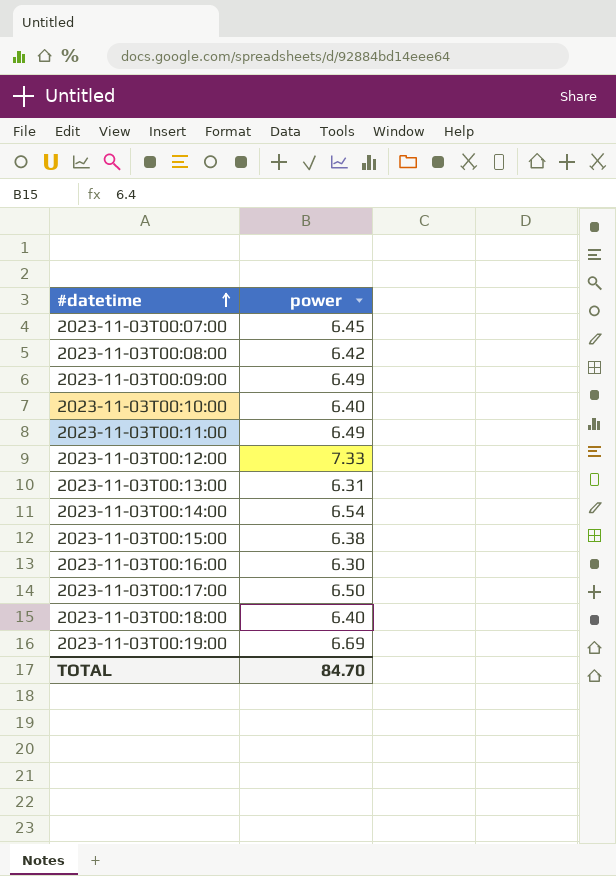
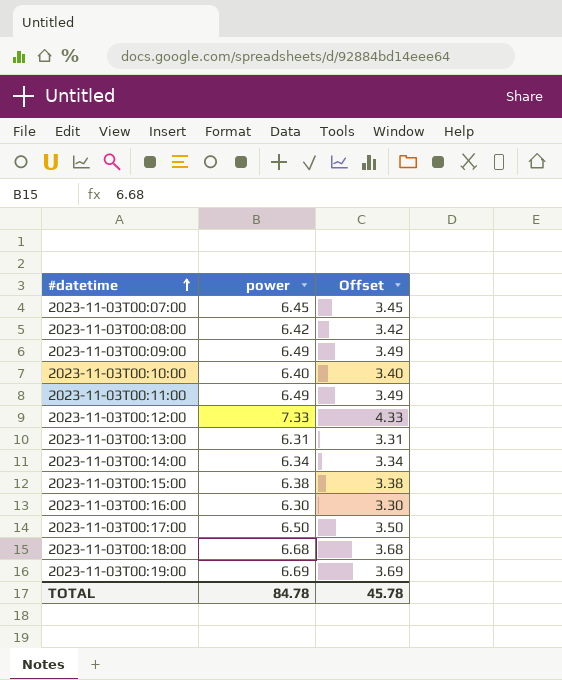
column Offset | formula: none -> [power] - 3
2023-11-03T00:14:00 | power: 6.54 -> 6.34
2023-11-03T00:18:00 | power: 6.40 -> 6.68
TOTAL | power: 84.70 -> 84.78

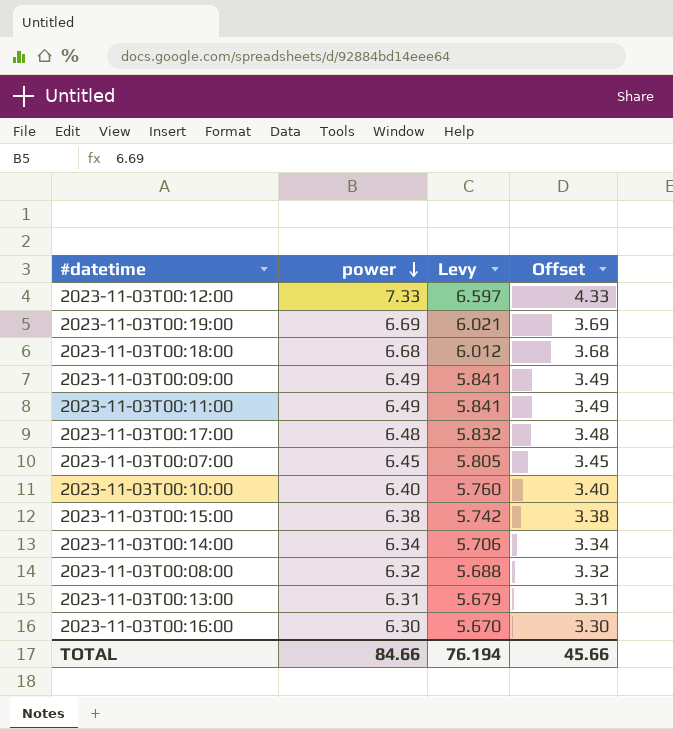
row order: #datetime ascending -> power descending
column Levy | formula: none -> [power] * 0.9
2023-11-03T00:17:00 | power: 6.50 -> 6.48
2023-11-03T00:17:00 | Offset: 3.50 -> 3.48
2023-11-03T00:08:00 | power: 6.42 -> 6.32
2023-11-03T00:08:00 | Offset: 3.42 -> 3.32
TOTAL | power: 84.78 -> 84.66
TOTAL | Offset: 45.78 -> 45.66

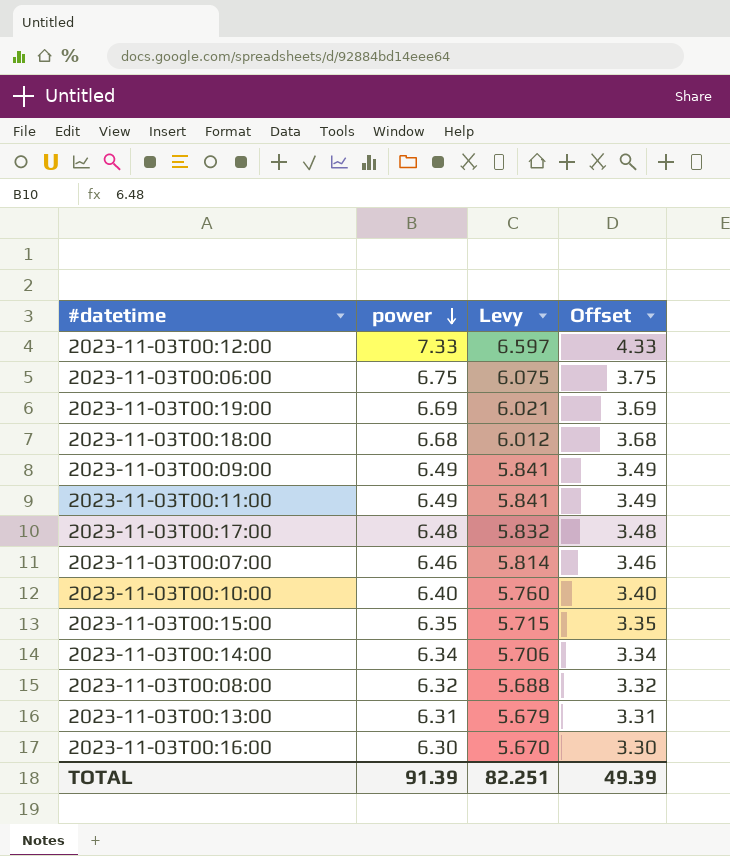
row 2023-11-03T00:06:00: none -> 6.75 | 6.075 | 3.75
2023-11-03T00:07:00 | power: 6.45 -> 6.46
2023-11-03T00:07:00 | Levy: 5.805 -> 5.814
2023-11-03T00:07:00 | Offset: 3.45 -> 3.46
2023-11-03T00:15:00 | power: 6.38 -> 6.35
2023-11-03T00:15:00 | Levy: 5.742 -> 5.715
2023-11-03T00:15:00 | Offset: 3.38 -> 3.35
TOTAL | power: 84.66 -> 91.39
TOTAL | Levy: 76.194 -> 82.251
TOTAL | Offset: 45.66 -> 49.39

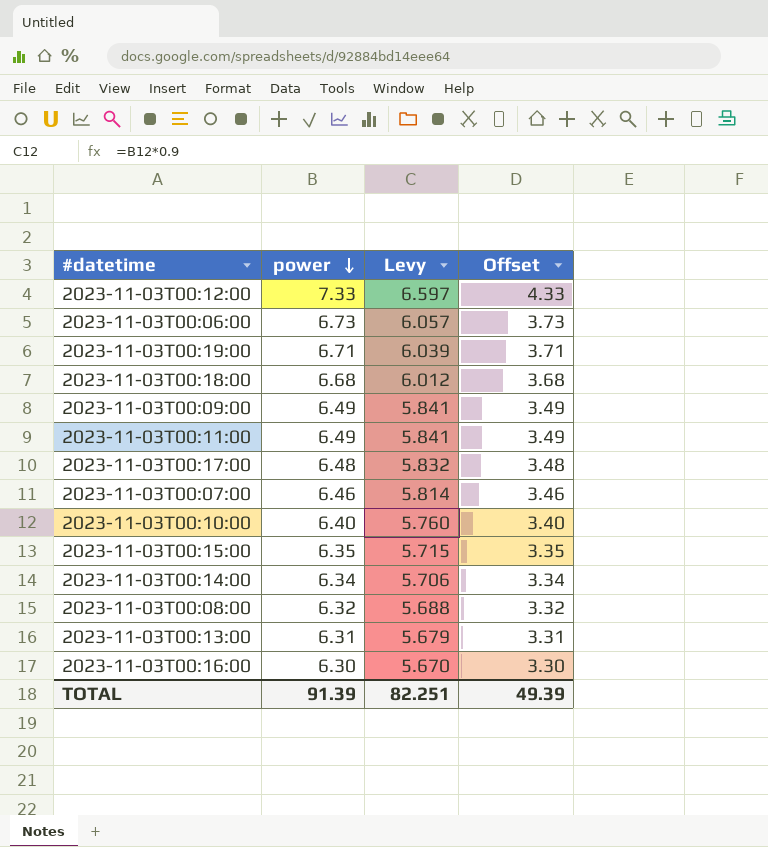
2023-11-03T00:06:00 | power: 6.75 -> 6.73
2023-11-03T00:06:00 | Levy: 6.075 -> 6.057
2023-11-03T00:06:00 | Offset: 3.75 -> 3.73
2023-11-03T00:19:00 | power: 6.69 -> 6.71
2023-11-03T00:19:00 | Levy: 6.021 -> 6.039
2023-11-03T00:19:00 | Offset: 3.69 -> 3.71

